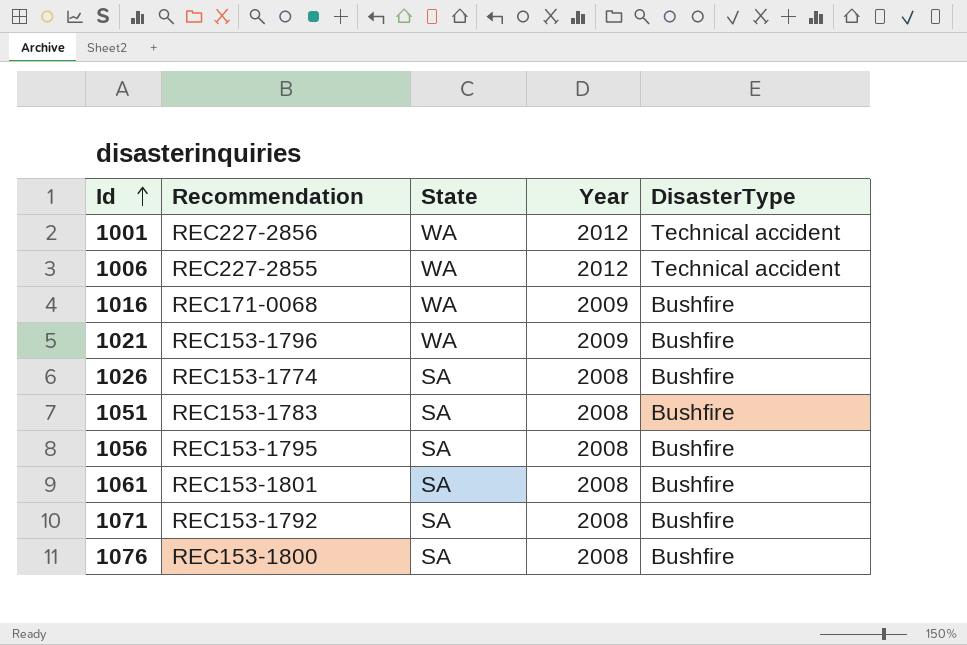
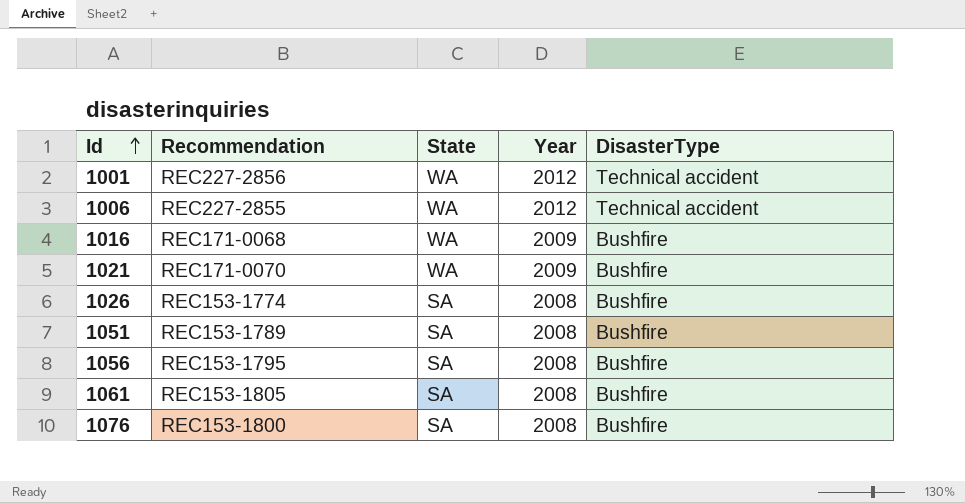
row 1071: REC153-1792 | SA | 2008 | Bushfire -> none
1021 | Recommendation: REC153-1796 -> REC171-0070
1051 | Recommendation: REC153-1783 -> REC153-1789
1061 | Recommendation: REC153-1801 -> REC153-1805

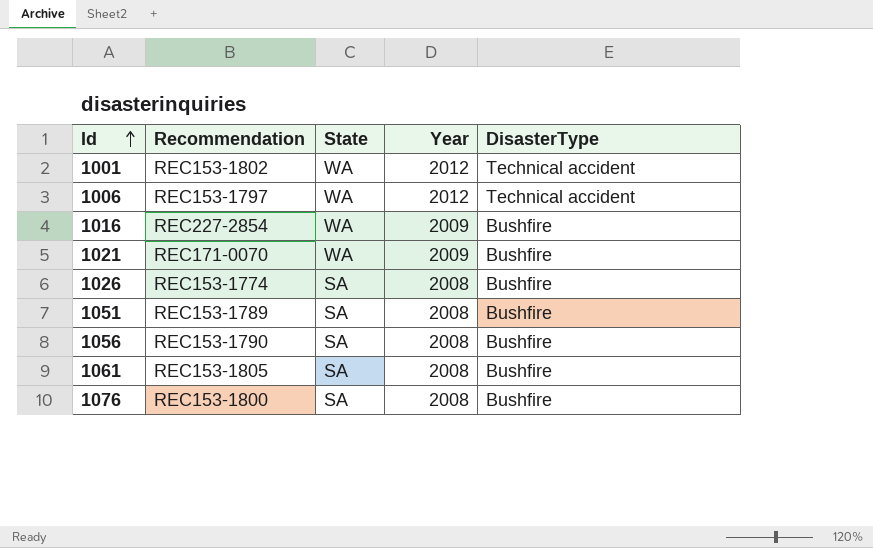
1001 | Recommendation: REC227-2856 -> REC153-1802
1006 | Recommendation: REC227-2855 -> REC153-1797
1016 | Recommendation: REC171-0068 -> REC227-2854
1056 | Recommendation: REC153-1795 -> REC153-1790

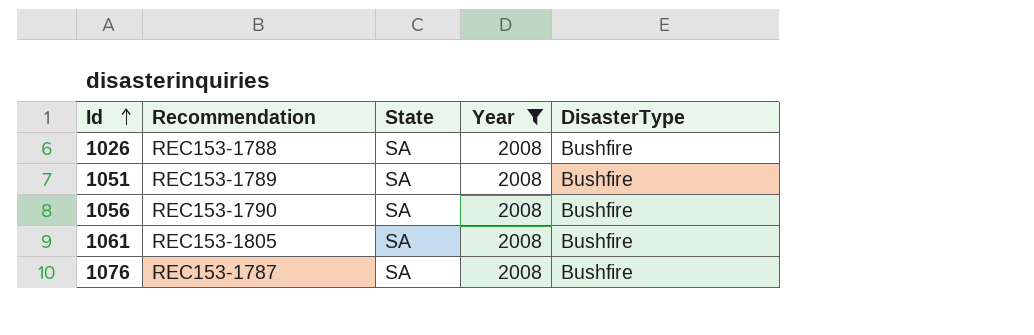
filter: none -> Year = 2008
1026 | Recommendation: REC153-1774 -> REC153-1788
1076 | Recommendation: REC153-1800 -> REC153-1787

